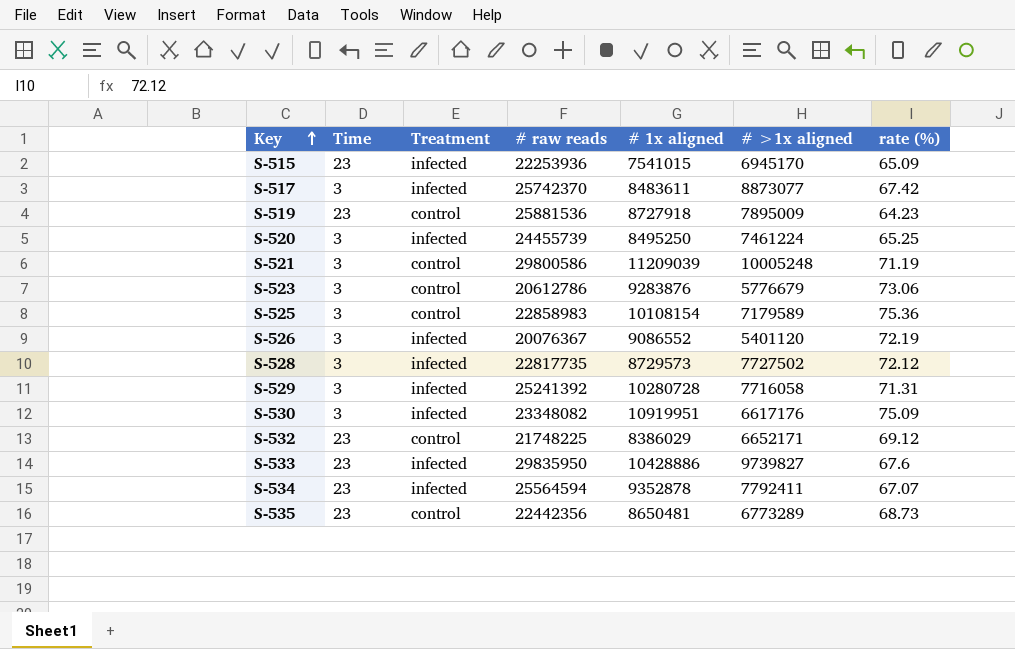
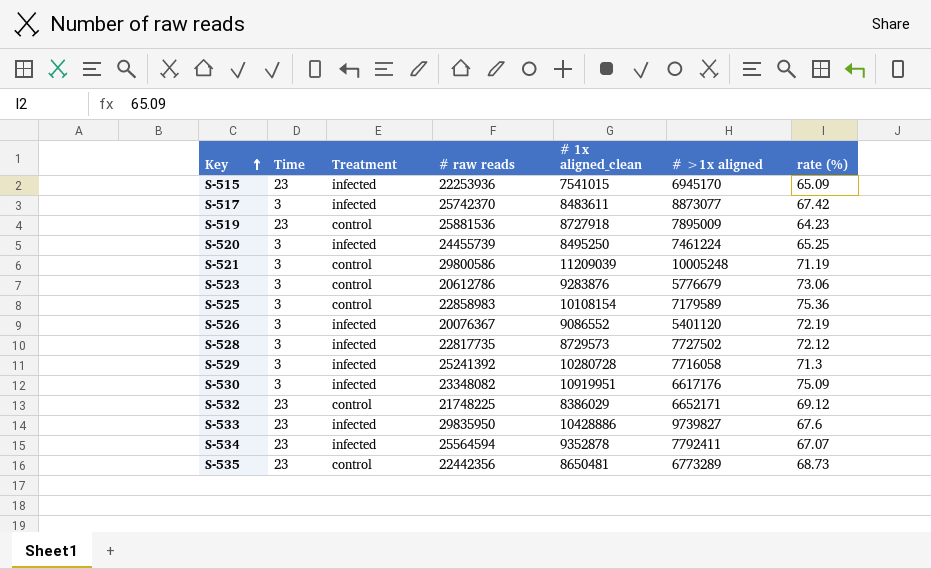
column name: # 1x aligned -> # 1x aligned_clean
S-529 | rate (%): 71.31 -> 71.3

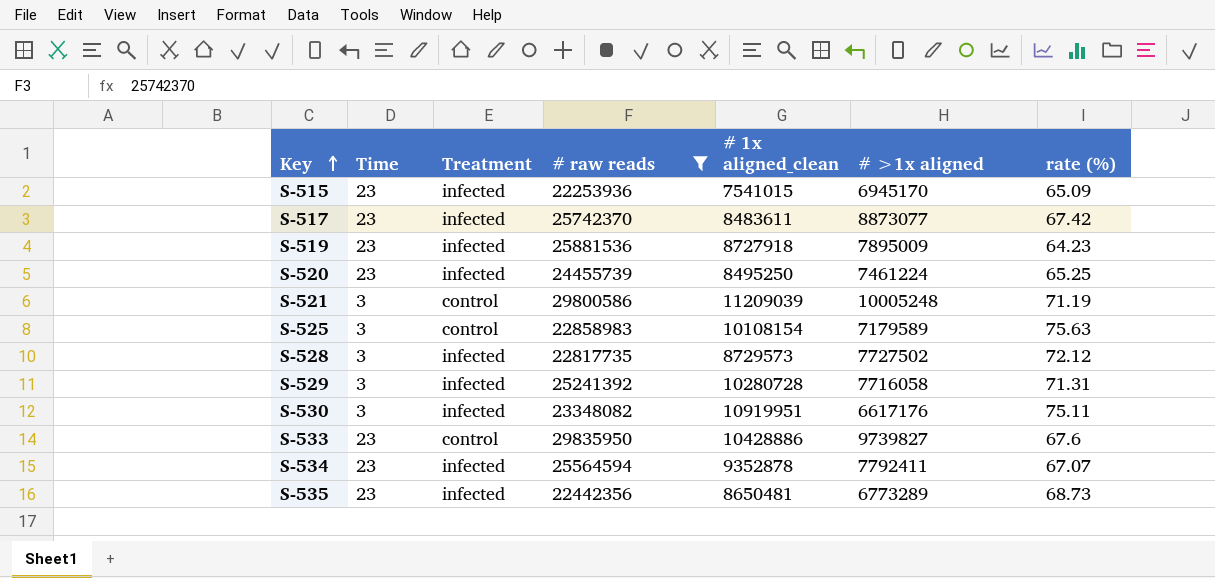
filter: none -> # raw reads >= 22253936
S-517 | Time: 3 -> 23
S-519 | Treatment: control -> infected
S-520 | Time: 3 -> 23
S-525 | rate (%): 75.36 -> 75.63
S-529 | rate (%): 71.3 -> 71.31
S-530 | rate (%): 75.09 -> 75.11
S-533 | Treatment: infected -> control
S-535 | Treatment: control -> infected

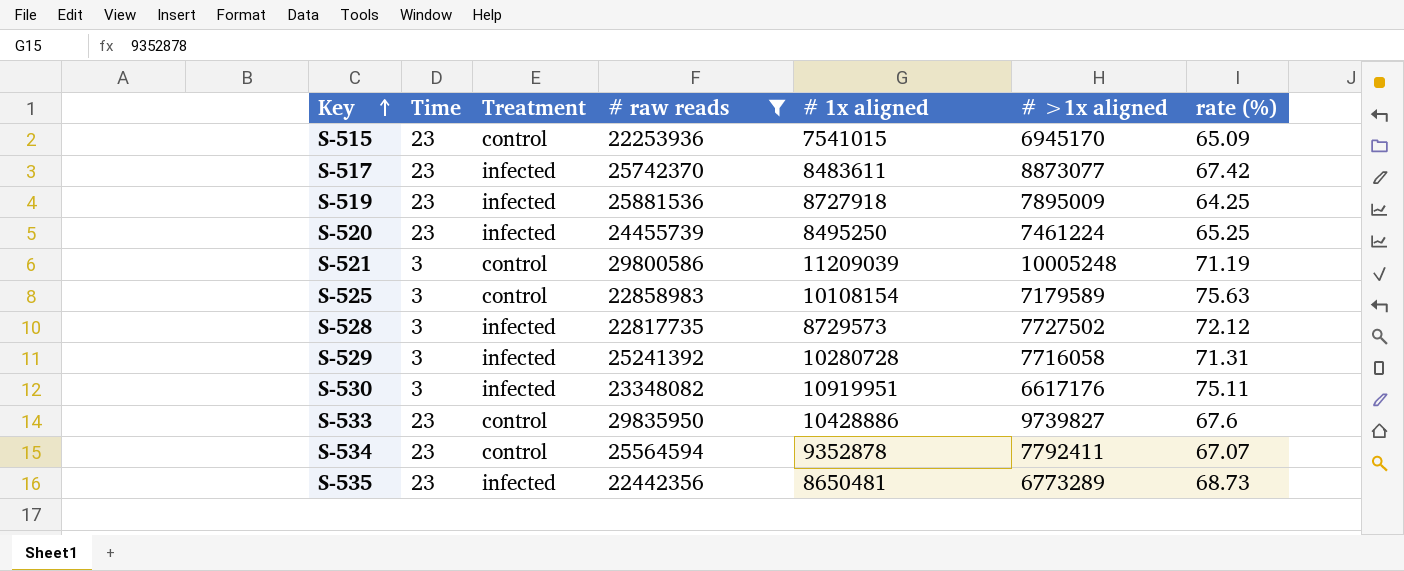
column name: # 1x aligned_clean -> # 1x aligned
S-515 | Treatment: infected -> control
S-519 | rate (%): 64.23 -> 64.25
S-534 | Treatment: infected -> control

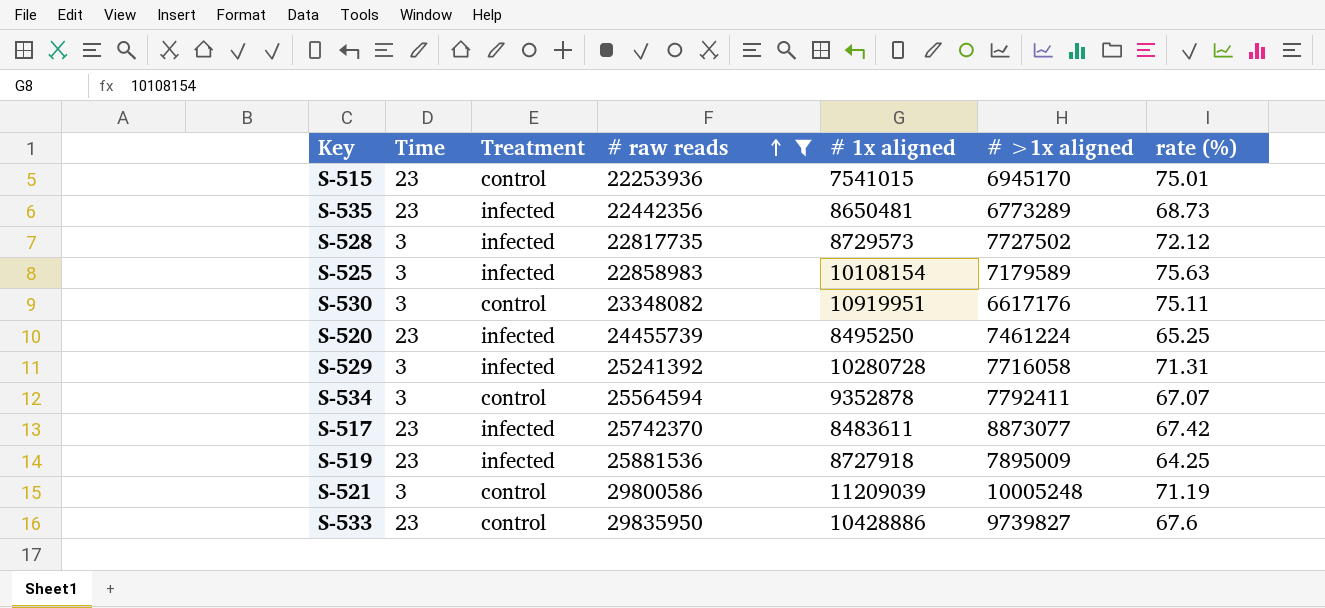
row order: Key ascending -> # raw reads ascending
S-515 | rate (%): 65.09 -> 75.01
S-525 | Treatment: control -> infected
S-530 | Treatment: infected -> control
S-534 | Time: 23 -> 3

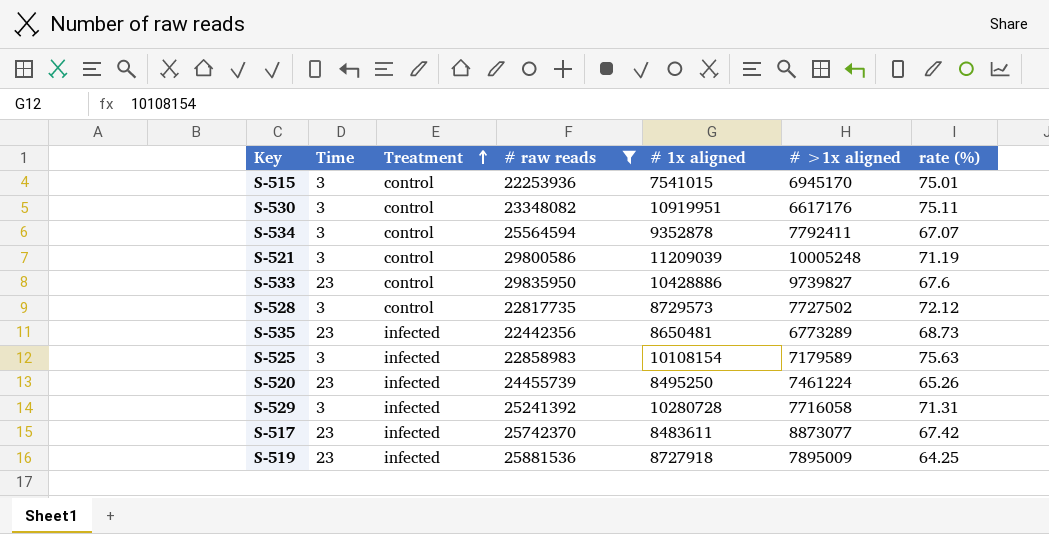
row order: # raw reads ascending -> Treatment ascending
S-515 | Time: 23 -> 3
S-528 | Treatment: infected -> control
S-520 | rate (%): 65.25 -> 65.26

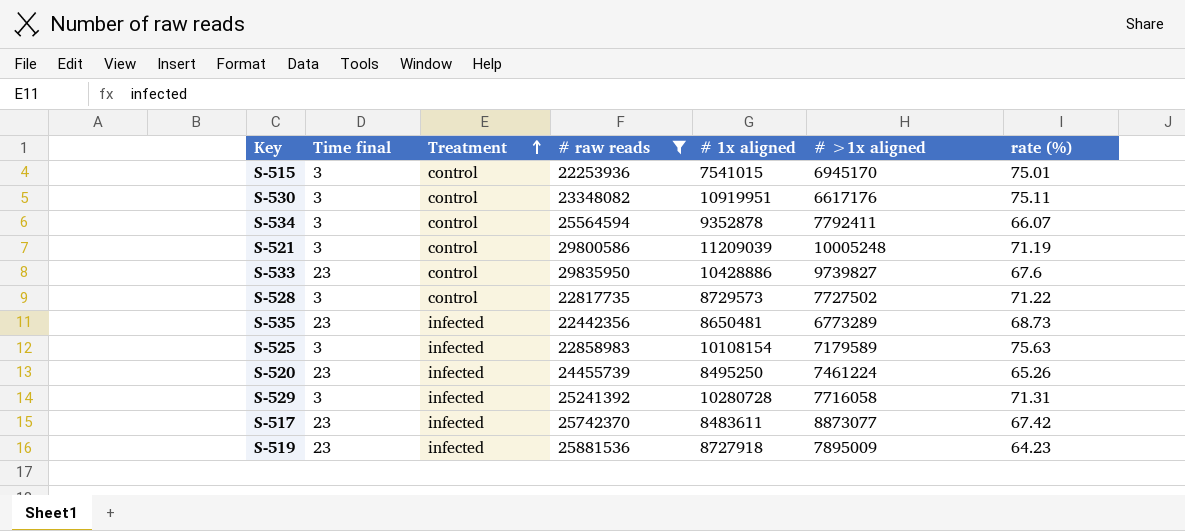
column name: Time -> Time final
S-534 | rate (%): 67.07 -> 66.07
S-528 | rate (%): 72.12 -> 71.22
S-519 | rate (%): 64.25 -> 64.23

